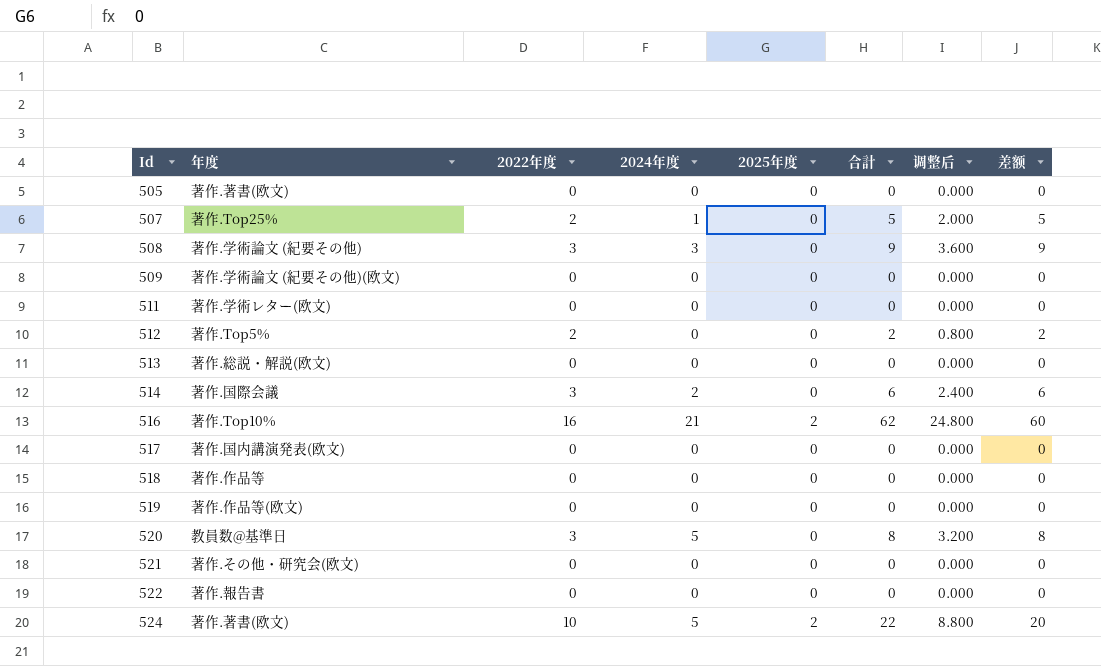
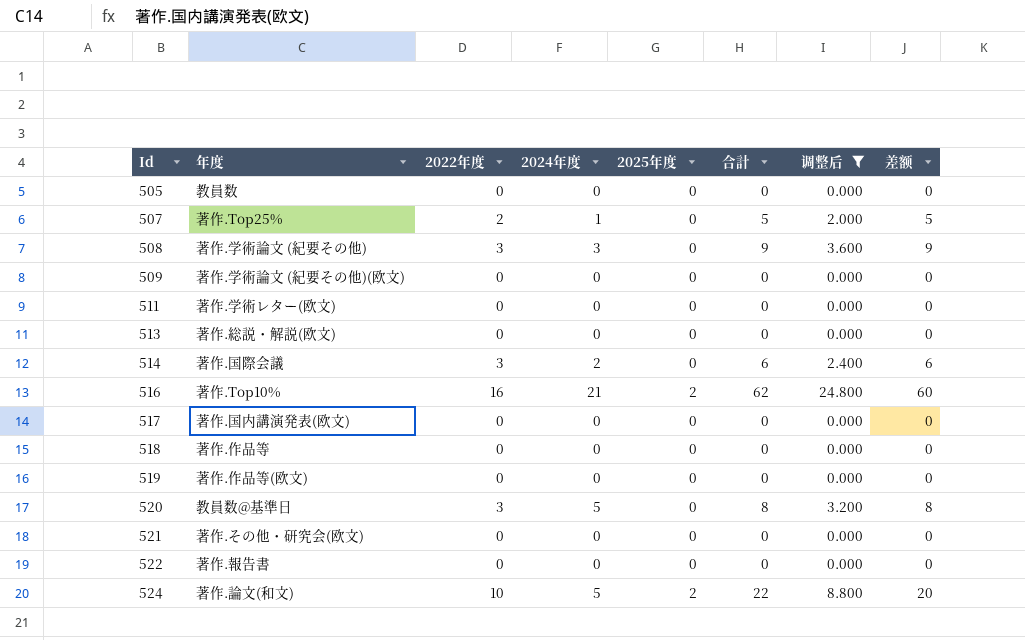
filter: none -> 调整后 != 0.800
505 | 年度: 著作.著書(欧文) -> 教員数
524 | 年度: 著作.著書(欧文) -> 著作.論文(和文)

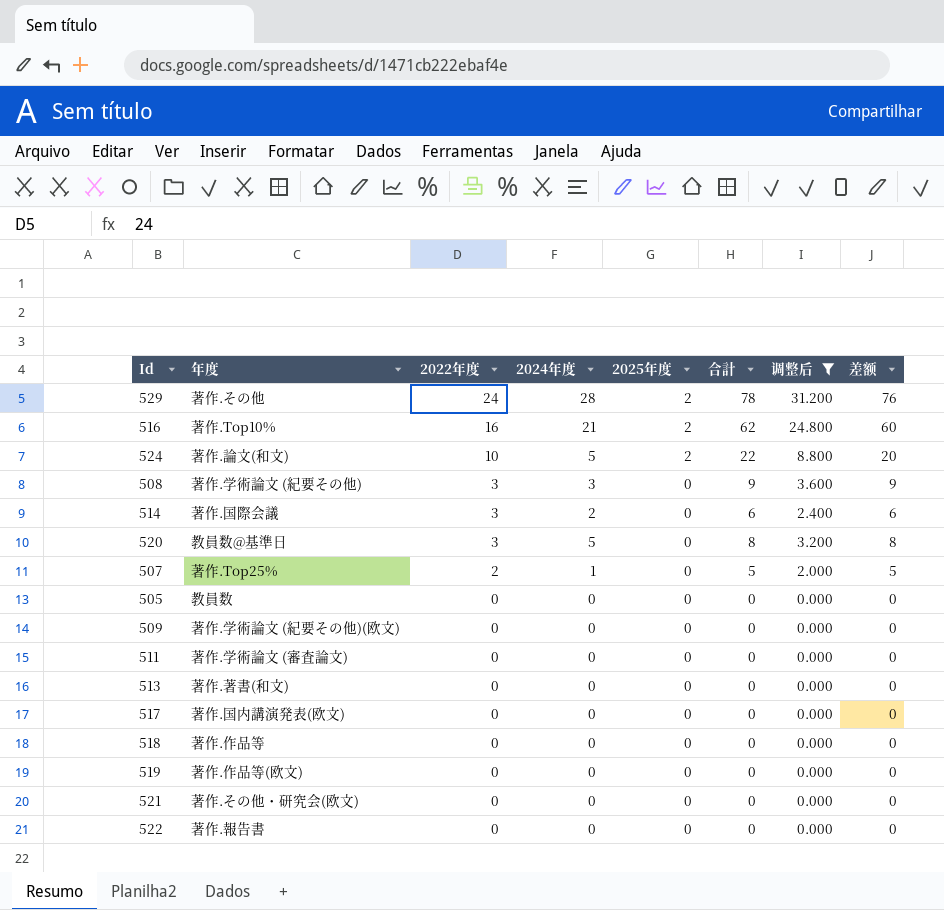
row order: Id ascending -> 2022年度 descending
row 529: none -> 著作.その他 | 24 | 28 | 2 | 78 | 31.200 | 76
511 | 年度: 著作.学術レター(欧文) -> 著作.学術論文 (審査論文)
513 | 年度: 著作.総説・解説(欧文) -> 著作.著書(和文)

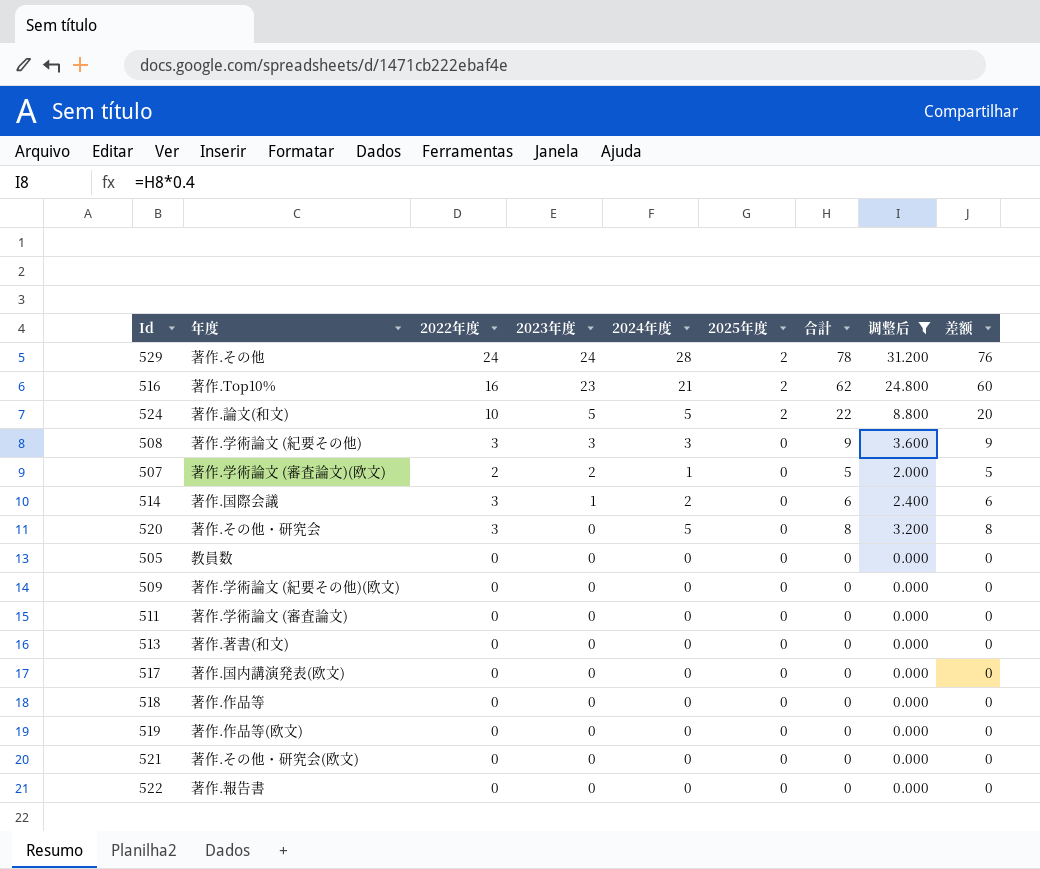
row order: 2022年度 descending -> 2023年度 descending
column 2023年度 | position: none -> 4
507 | 年度: 著作.Top25% -> 著作.学術論文 (審査論文)(欧文)
520 | 年度: 教員数@基準日 -> 著作.その他・研究会

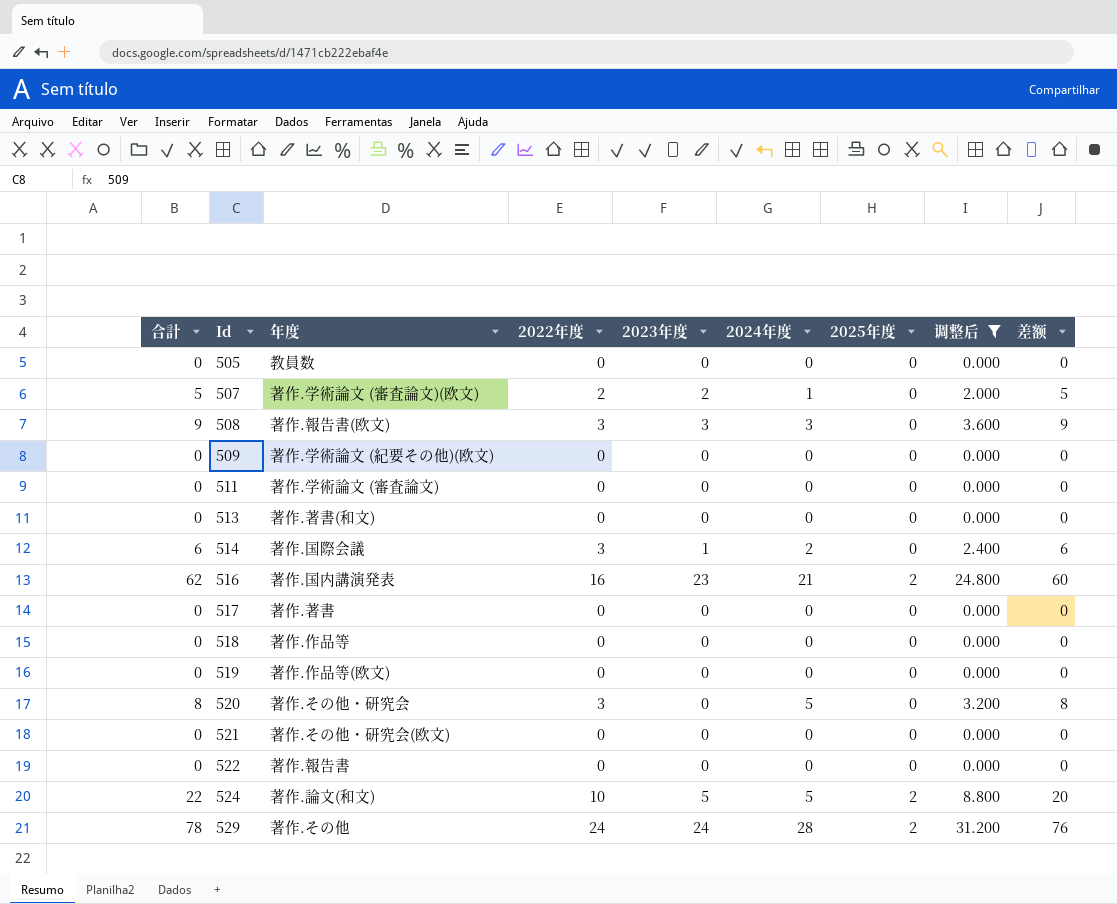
row order: 2023年度 descending -> Id ascending
column 合計 | position: 7 -> 1
508 | 年度: 著作.学術論文 (紀要その他) -> 著作.報告書(欧文)
516 | 年度: 著作.Top10% -> 著作.国内講演発表
517 | 年度: 著作.国内講演発表(欧文) -> 著作.著書

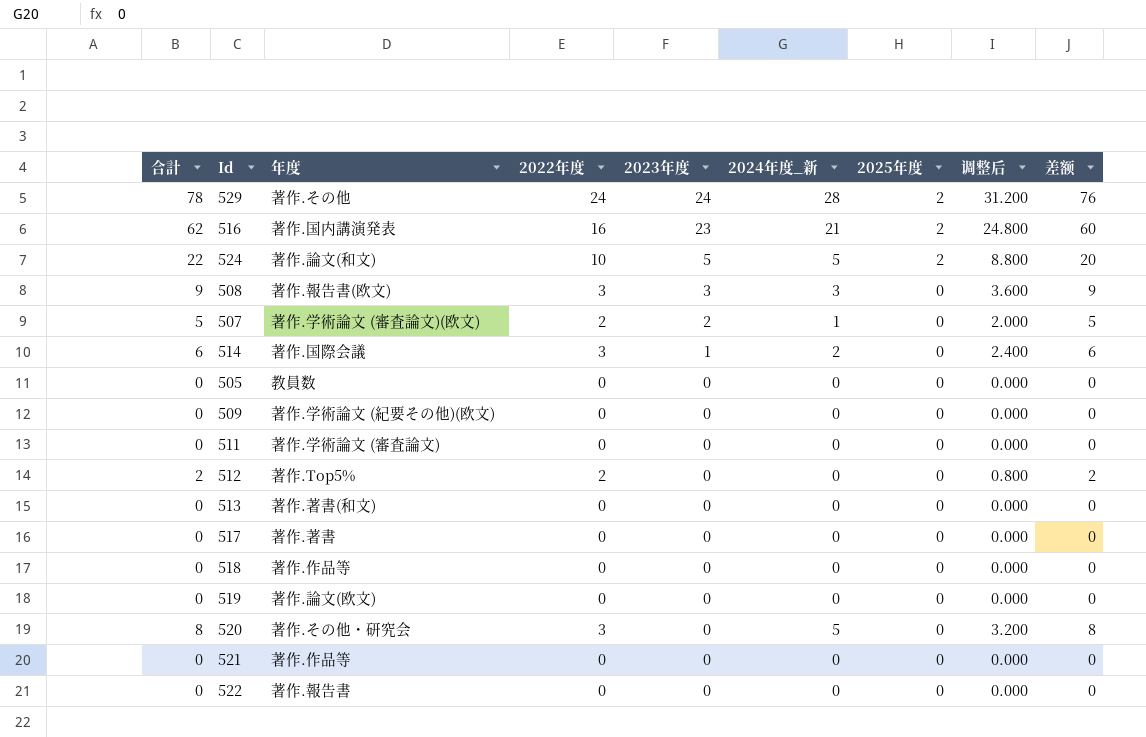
filter: 调整后 != 0.800 -> none
row order: Id ascending -> 2023年度 descending
column name: 2024年度 -> 2024年度_新
519 | 年度: 著作.作品等(欧文) -> 著作.論文(欧文)
521 | 年度: 著作.その他・研究会(欧文) -> 著作.作品等

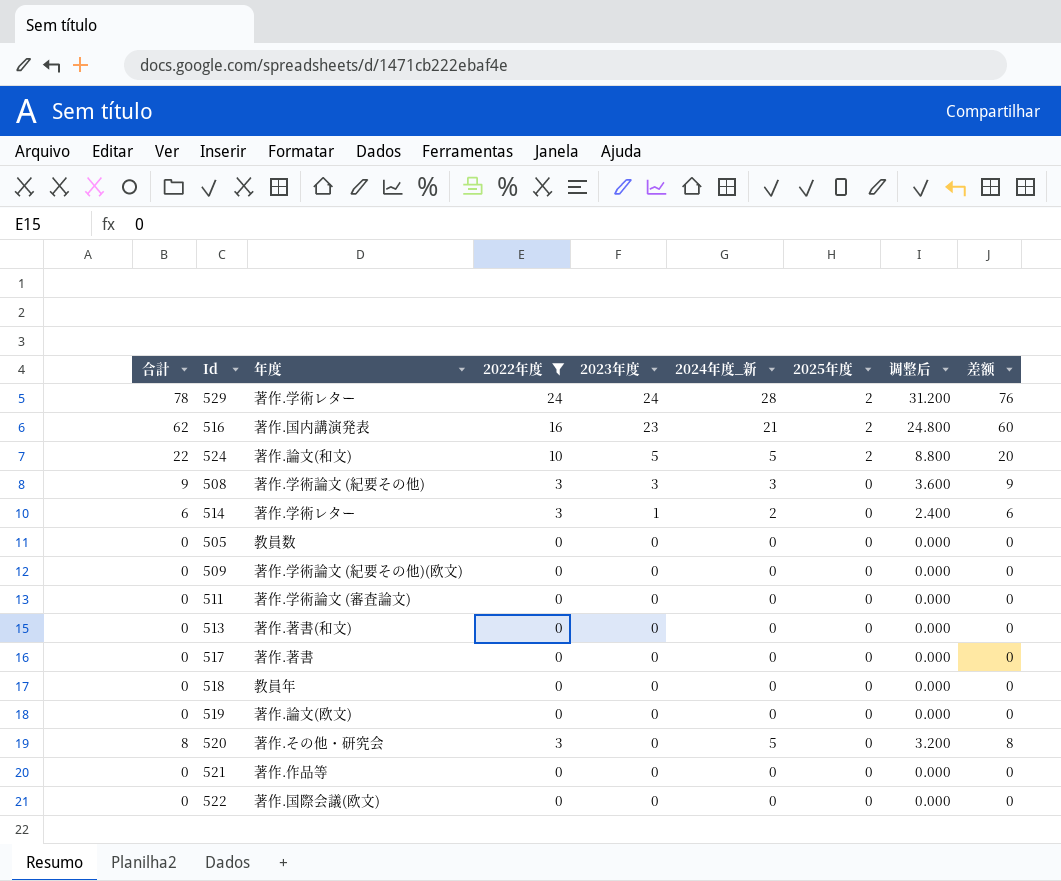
filter: none -> 2022年度 != 2
529 | 年度: 著作.その他 -> 著作.学術レター
508 | 年度: 著作.報告書(欧文) -> 著作.学術論文 (紀要その他)
514 | 年度: 著作.国際会議 -> 著作.学術レター
518 | 年度: 著作.作品等 -> 教員年
522 | 年度: 著作.報告書 -> 著作.国際会議(欧文)

